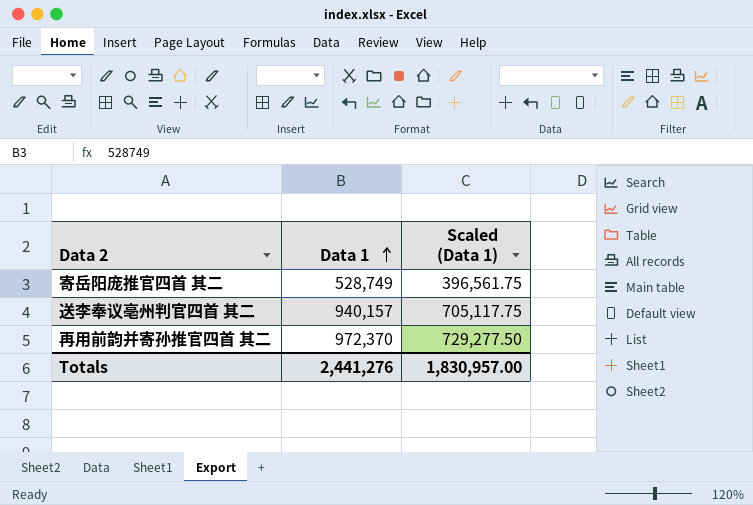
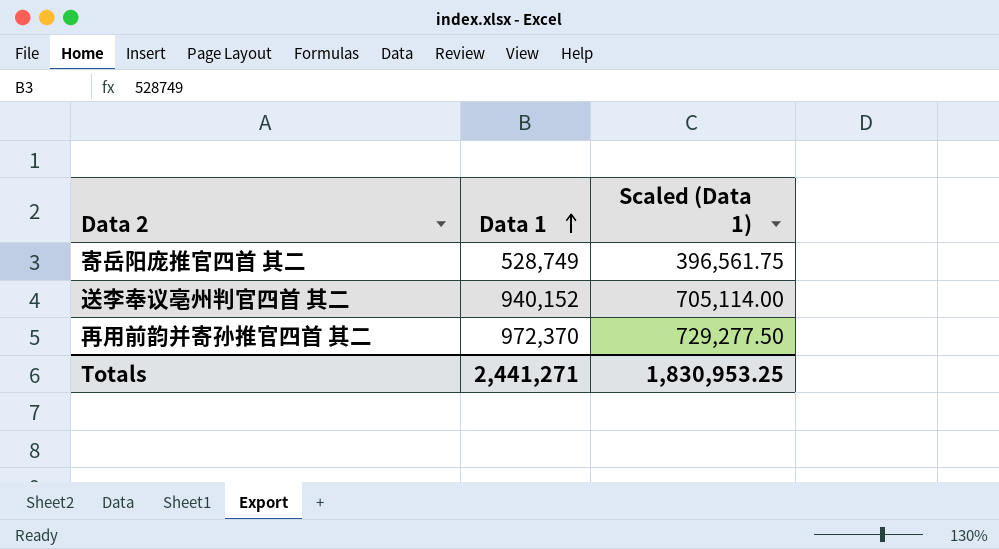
送李奉议亳州判官四首 其二 | Data 1: 940,157 -> 940,152
送李奉议亳州判官四首 其二 | Scaled (Data 1): 705,117.75 -> 705,114.00
Totals | Data 1: 2,441,276 -> 2,441,271
Totals | Scaled (Data 1): 1,830,957.00 -> 1,830,953.25

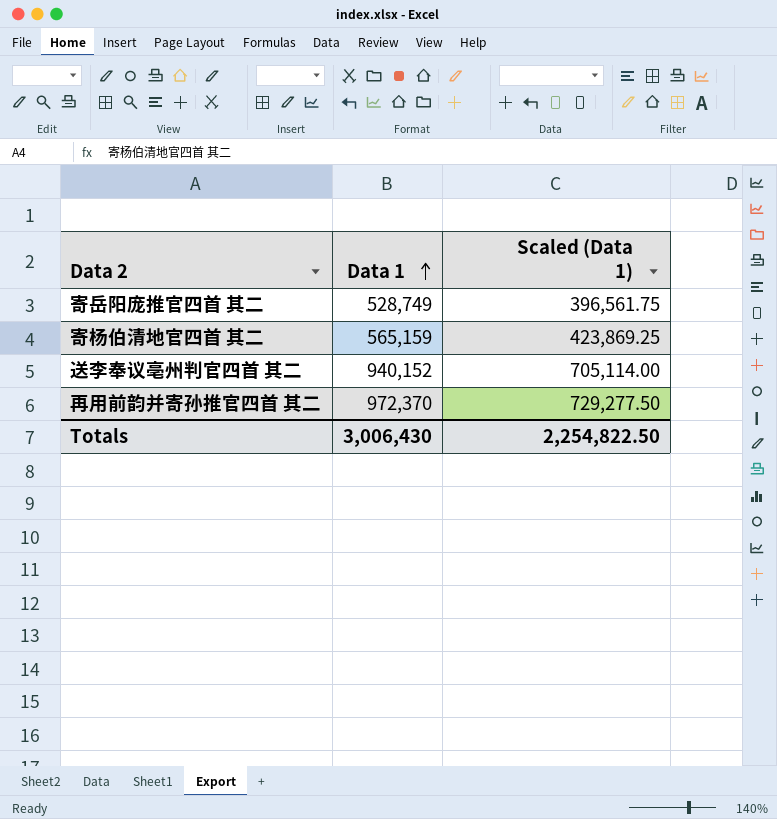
row 寄杨伯清地官四首 其二: none -> 565,159 | 423,869.25
Totals | Data 1: 2,441,271 -> 3,006,430
Totals | Scaled (Data 1): 1,830,953.25 -> 2,254,822.50

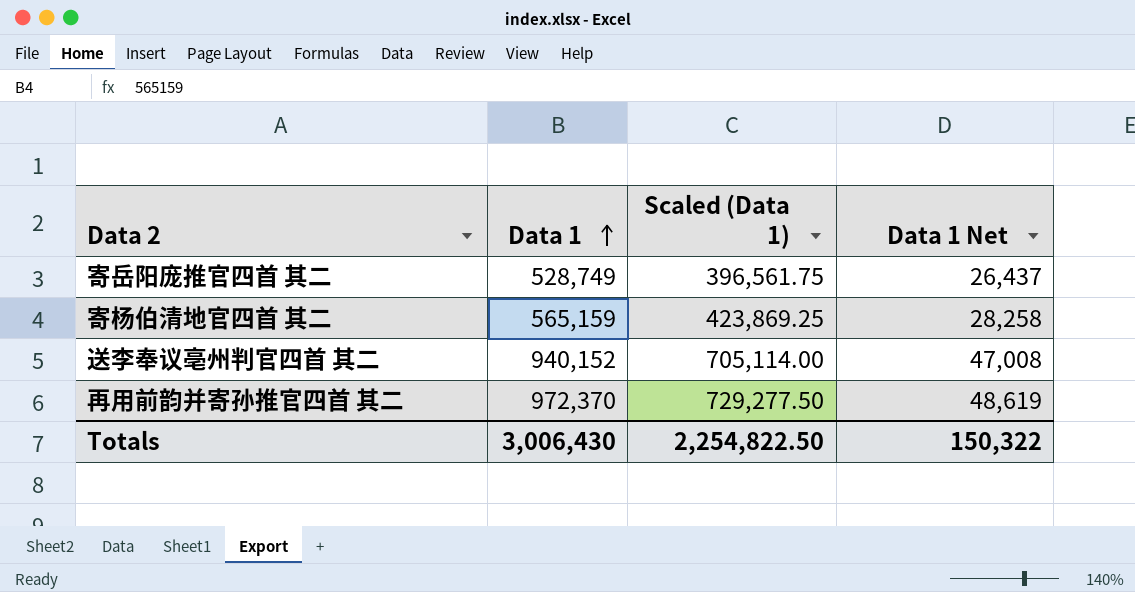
column Data 1 Net | formula: none -> [Data 1] * 0.05

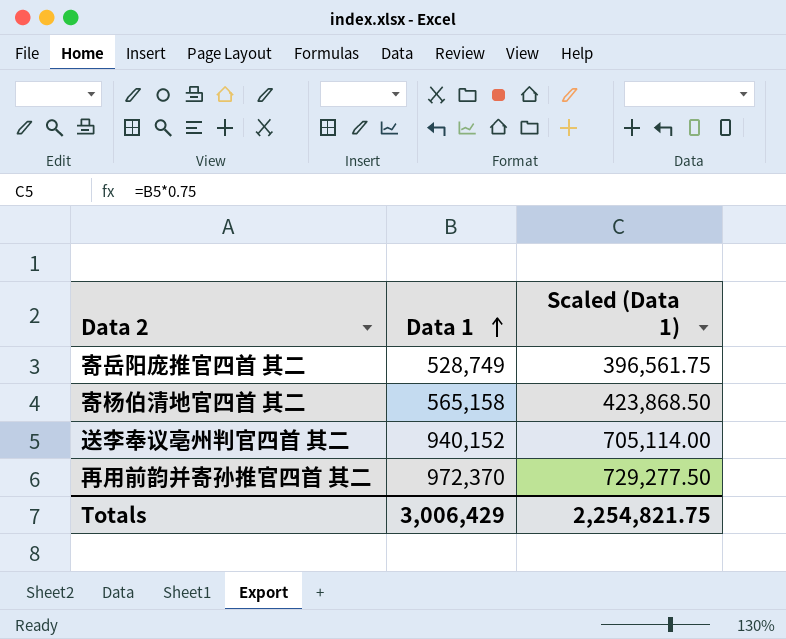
column Data 1 Net | formula: [Data 1] * 0.05 -> none
寄杨伯清地官四首 其二 | Data 1: 565,159 -> 565,158
寄杨伯清地官四首 其二 | Scaled (Data 1): 423,869.25 -> 423,868.50
Totals | Data 1: 3,006,430 -> 3,006,429
Totals | Scaled (Data 1): 2,254,822.50 -> 2,254,821.75

